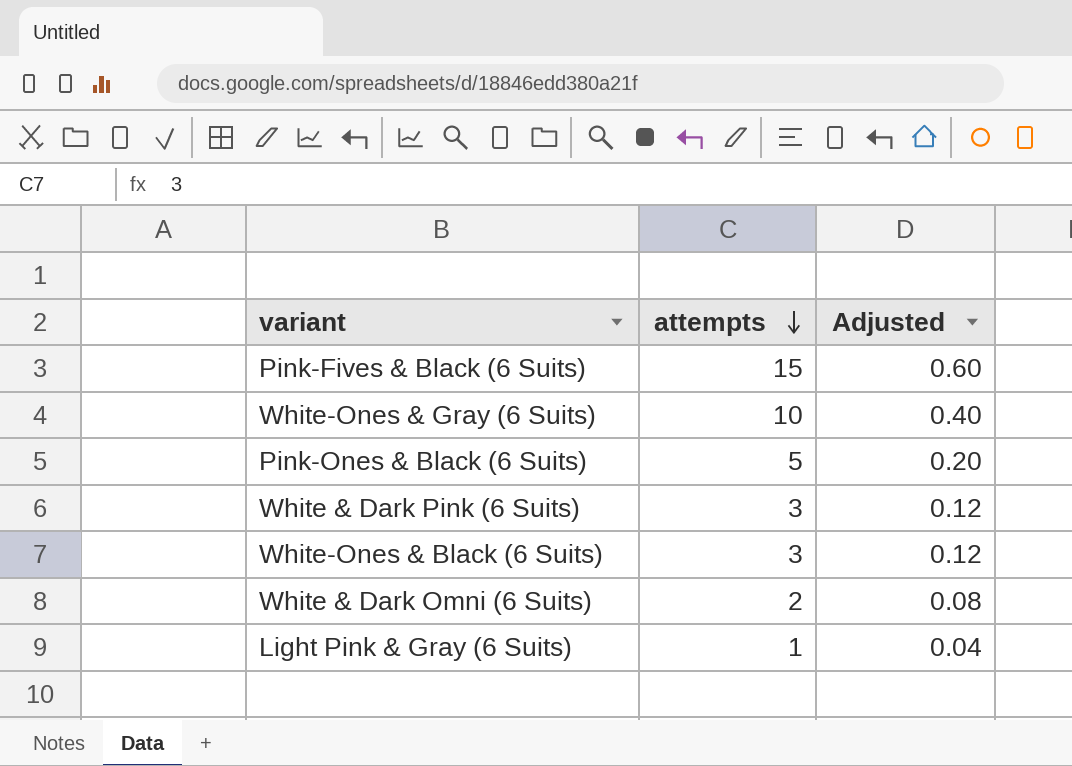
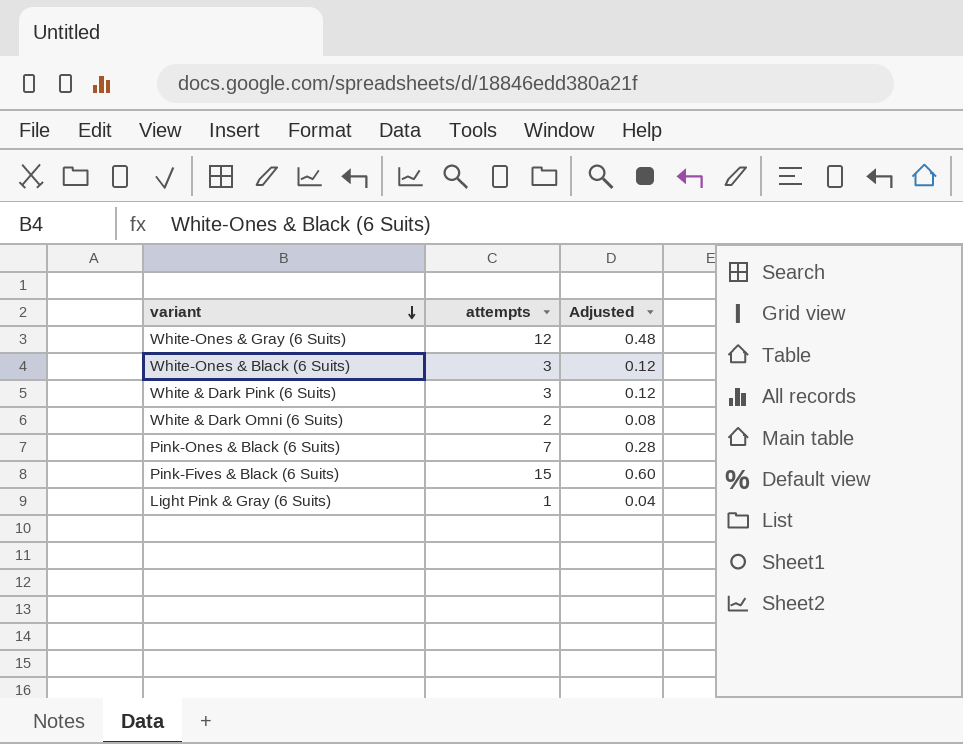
row order: attempts descending -> variant descending
White-Ones & Gray (6 Suits) | attempts: 10 -> 12
White-Ones & Gray (6 Suits) | Adjusted: 0.40 -> 0.48
Pink-Ones & Black (6 Suits) | attempts: 5 -> 7
Pink-Ones & Black (6 Suits) | Adjusted: 0.20 -> 0.28

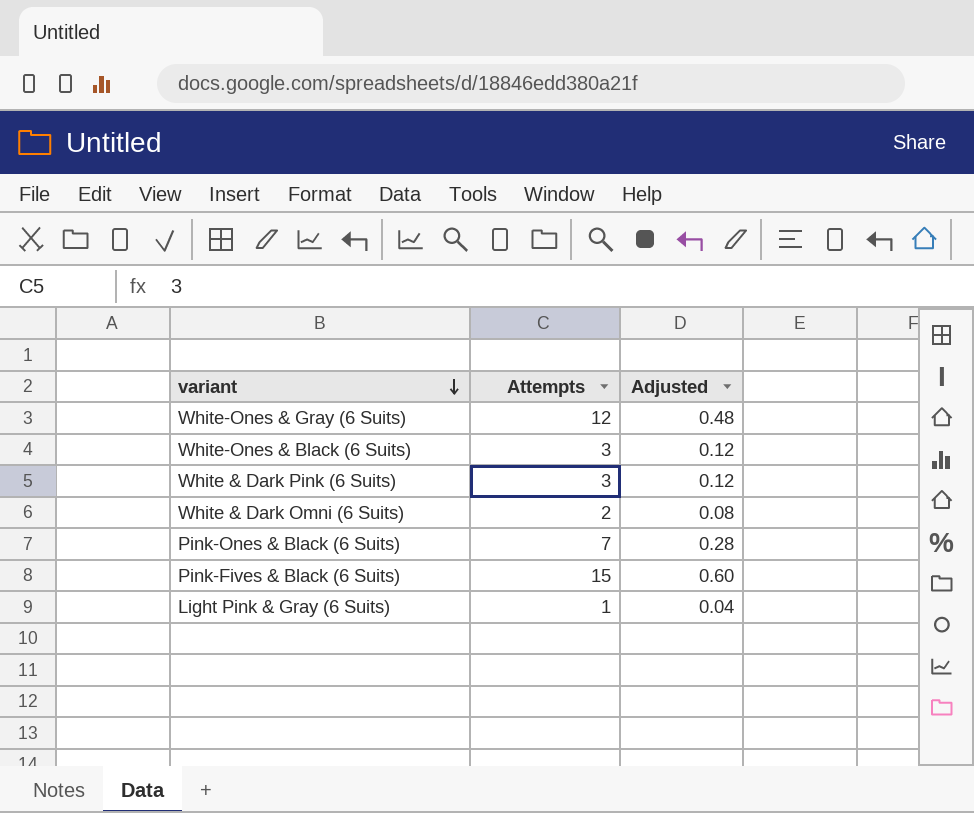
column name: attempts -> Attempts

